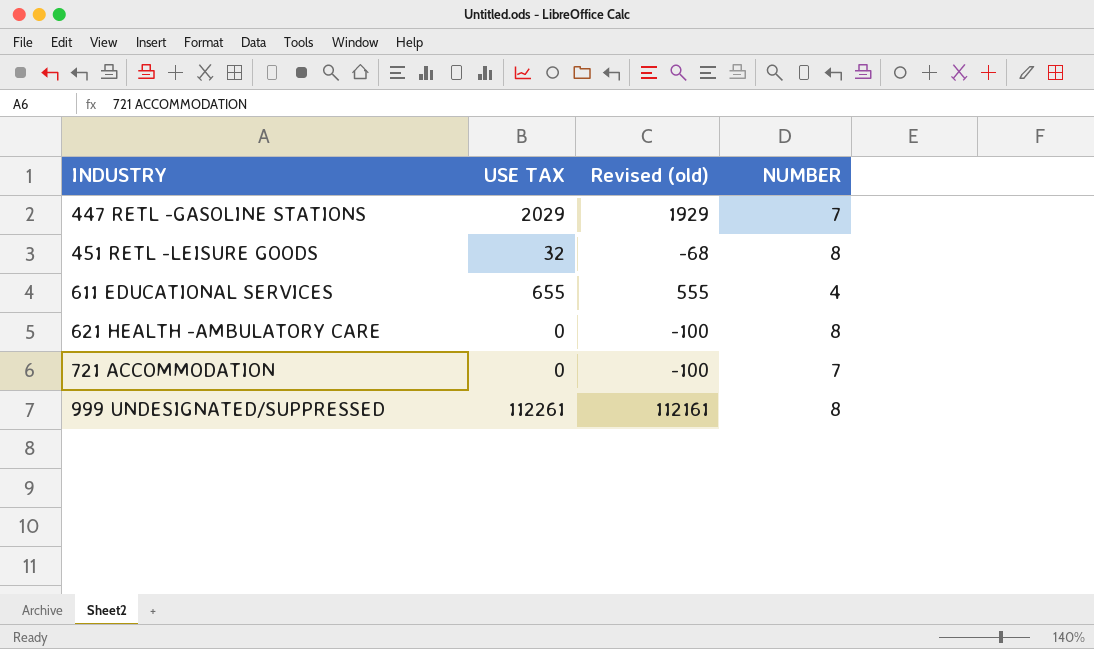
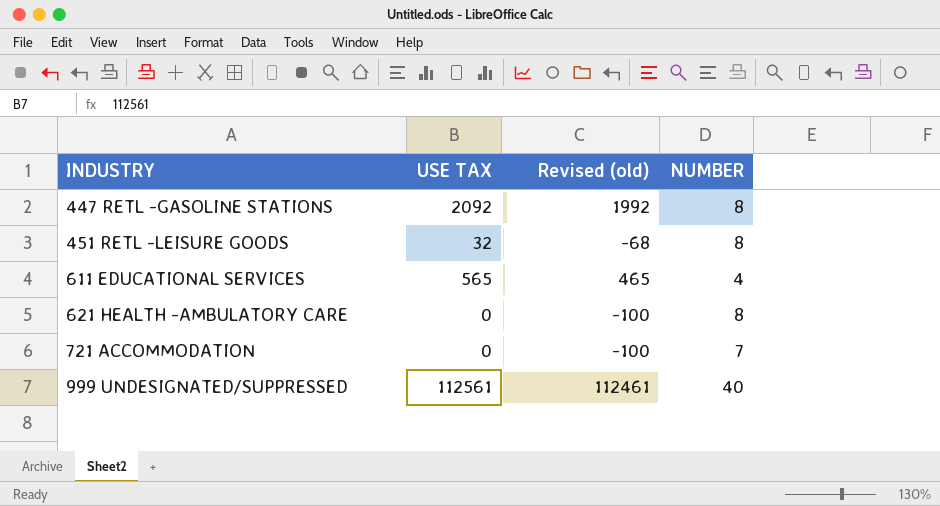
447 RETL -GASOLINE STATIONS | USE TAX: 2029 -> 2092
447 RETL -GASOLINE STATIONS | Revised (old): 1929 -> 1992
447 RETL -GASOLINE STATIONS | NUMBER: 7 -> 8
611 EDUCATIONAL SERVICES | USE TAX: 655 -> 565
611 EDUCATIONAL SERVICES | Revised (old): 555 -> 465
999 UNDESIGNATED/SUPPRESSED | USE TAX: 112261 -> 112561
999 UNDESIGNATED/SUPPRESSED | Revised (old): 112161 -> 112461
999 UNDESIGNATED/SUPPRESSED | NUMBER: 8 -> 40

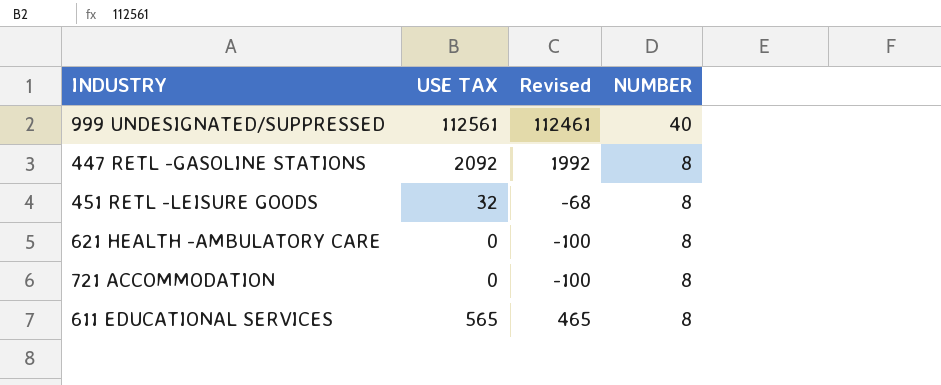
row order: INDUSTRY ascending -> NUMBER descending
column name: Revised (old) -> Revised
721 ACCOMMODATION | NUMBER: 7 -> 8
611 EDUCATIONAL SERVICES | NUMBER: 4 -> 8

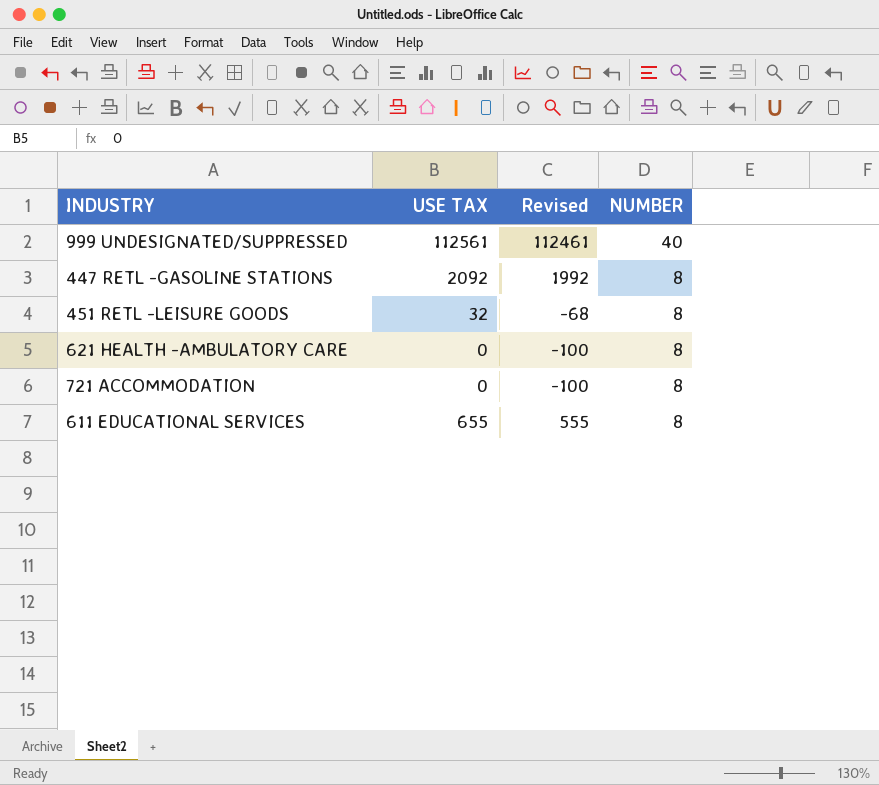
611 EDUCATIONAL SERVICES | USE TAX: 565 -> 655
611 EDUCATIONAL SERVICES | Revised: 465 -> 555

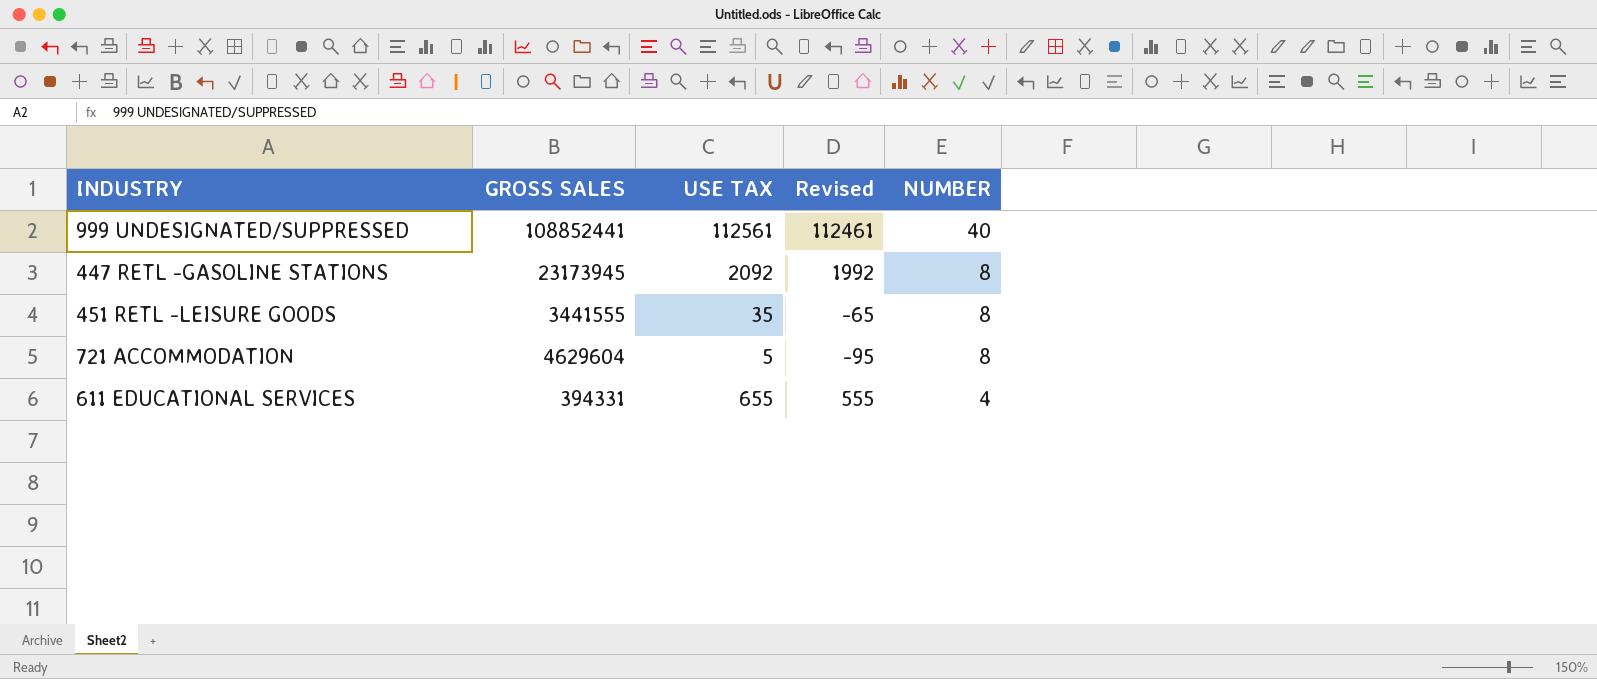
column GROSS SALES | position: none -> 2
row 621 HEALTH -AMBULATORY CARE: 0 | -100 | 8 -> none
451 RETL -LEISURE GOODS | USE TAX: 32 -> 35
451 RETL -LEISURE GOODS | Revised: -68 -> -65
721 ACCOMMODATION | USE TAX: 0 -> 5
721 ACCOMMODATION | Revised: -100 -> -95
611 EDUCATIONAL SERVICES | NUMBER: 8 -> 4

